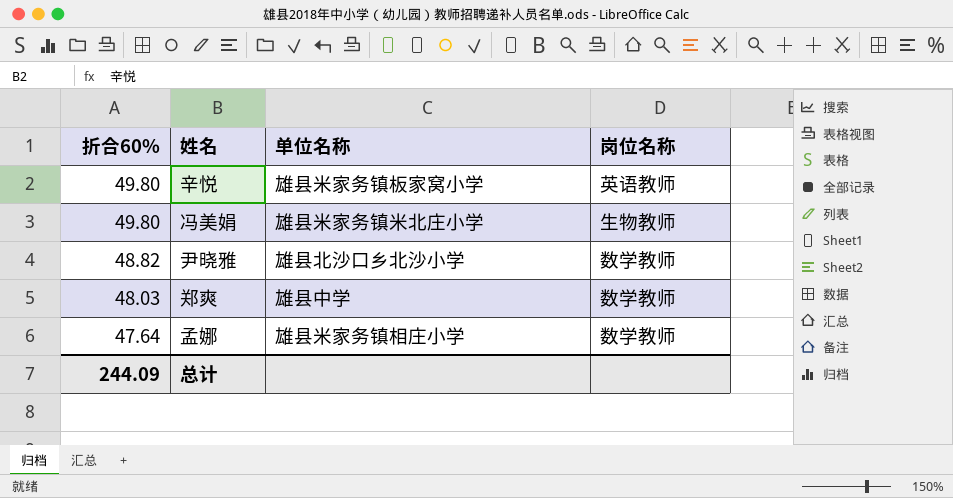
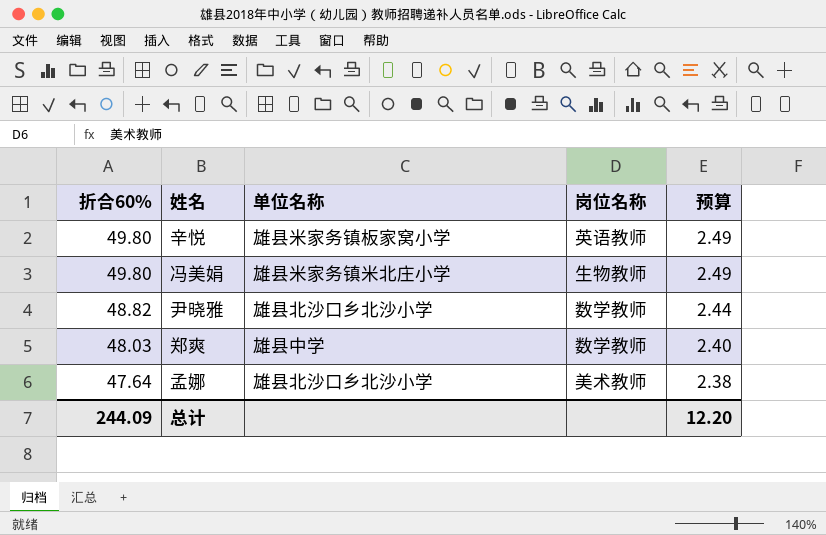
column 预算 | formula: none -> [折合60%] * 0.05
孟娜 | 单位名称: 雄县米家务镇相庄小学 -> 雄县北沙口乡北沙小学
孟娜 | 岗位名称: 数学教师 -> 美术教师

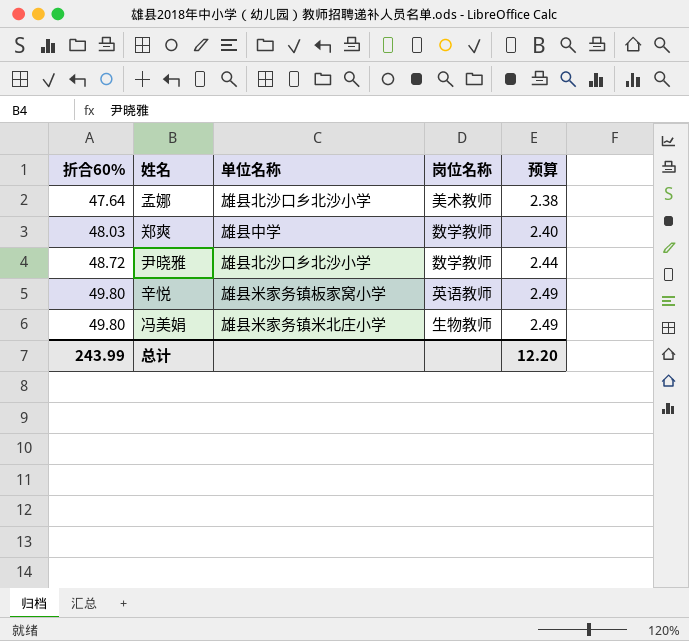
row order: 折合60% descending -> 折合60% ascending
尹晓雅 | 折合60%: 48.82 -> 48.72
总计 | 折合60%: 244.09 -> 243.99

